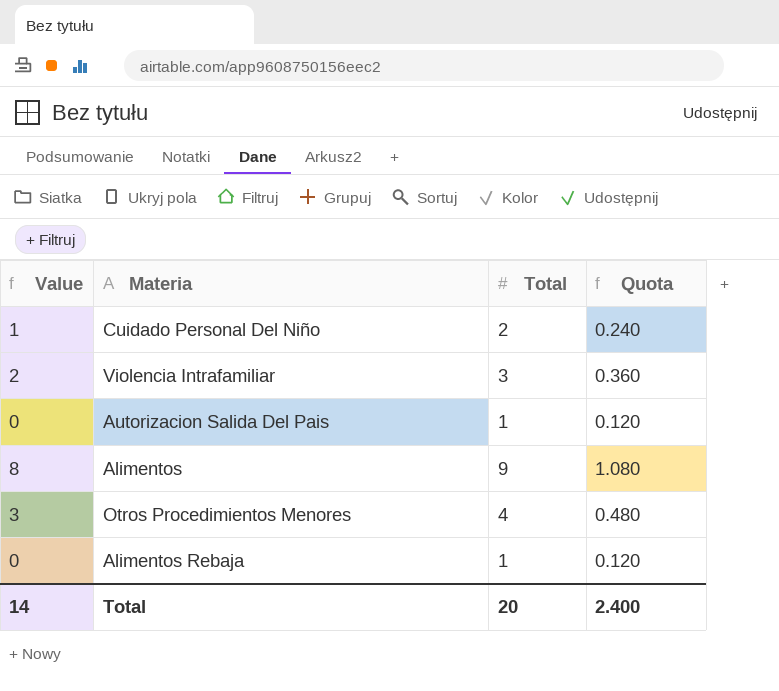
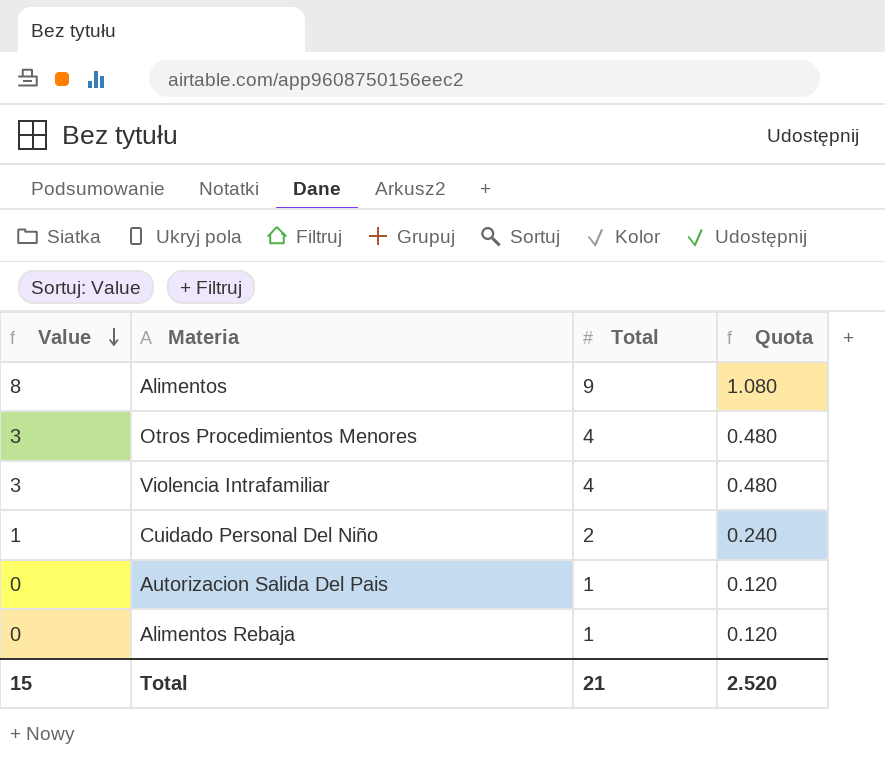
row order: none -> Value descending
Violencia Intrafamiliar | Value: 2 -> 3
Violencia Intrafamiliar | Total: 3 -> 4
Violencia Intrafamiliar | Quota: 0.360 -> 0.480
Total | Value: 14 -> 15
Total | Total: 20 -> 21
Total | Quota: 2.400 -> 2.520

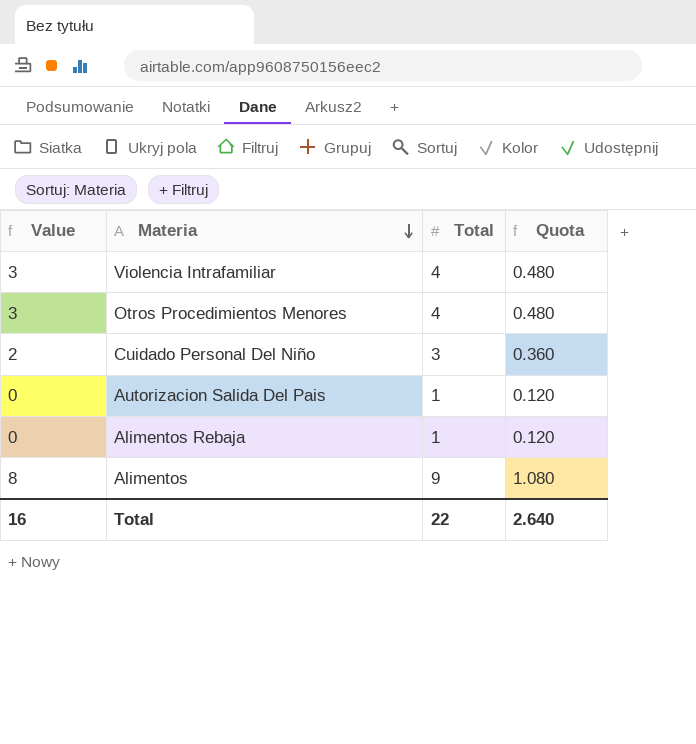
row order: Value descending -> Materia descending
Cuidado Personal Del Niño | Value: 1 -> 2
Cuidado Personal Del Niño | Total: 2 -> 3
Cuidado Personal Del Niño | Quota: 0.240 -> 0.360
Total | Value: 15 -> 16
Total | Total: 21 -> 22
Total | Quota: 2.520 -> 2.640

